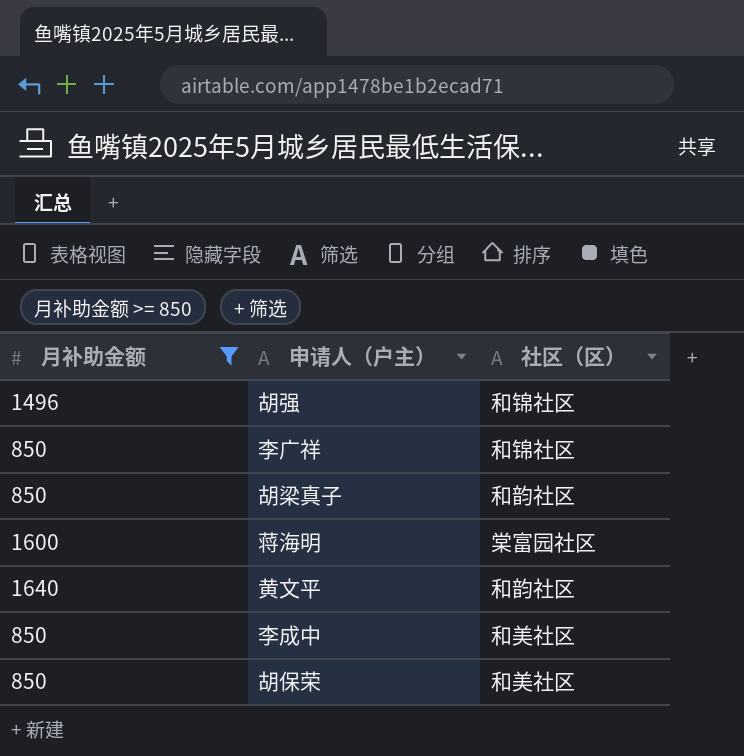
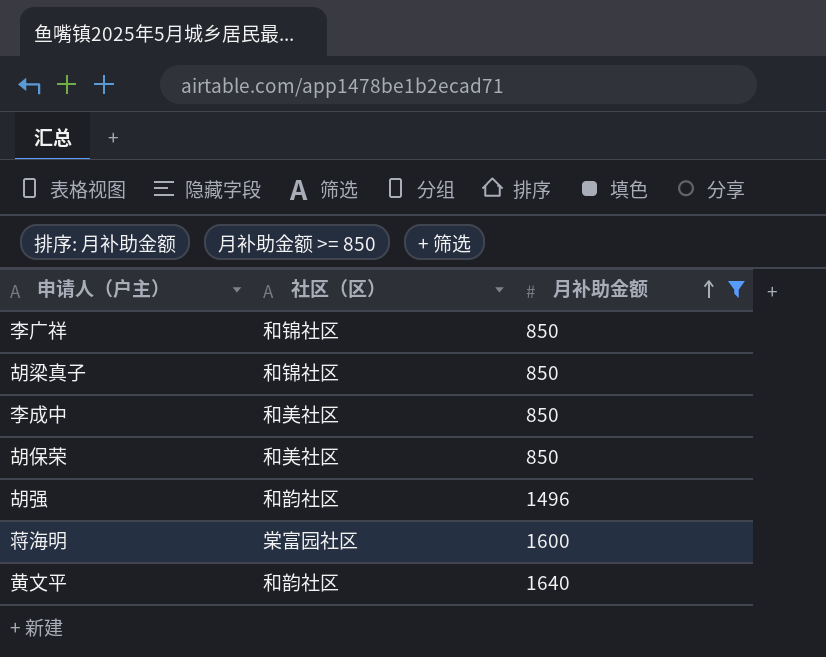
row order: none -> 月补助金额 ascending
column 月补助金额 | position: 1 -> 3
胡梁真子 | 社区（区）: 和韵社区 -> 和锦社区
胡强 | 社区（区）: 和锦社区 -> 和韵社区

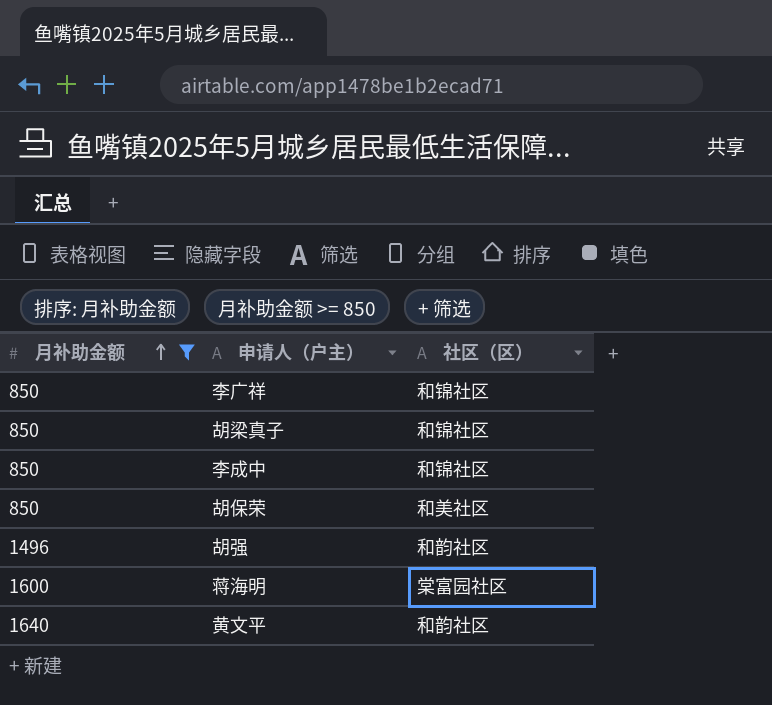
column 月补助金额 | position: 3 -> 1
李成中 | 社区（区）: 和美社区 -> 和锦社区

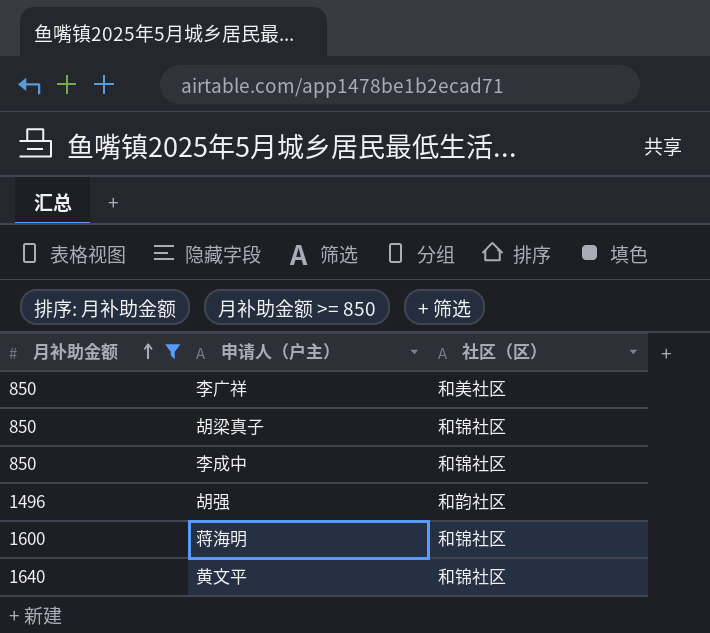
row 胡保荣: 850 | 和美社区 -> none
李广祥 | 社区（区）: 和锦社区 -> 和美社区
蒋海明 | 社区（区）: 棠富园社区 -> 和锦社区
黄文平 | 社区（区）: 和韵社区 -> 和锦社区

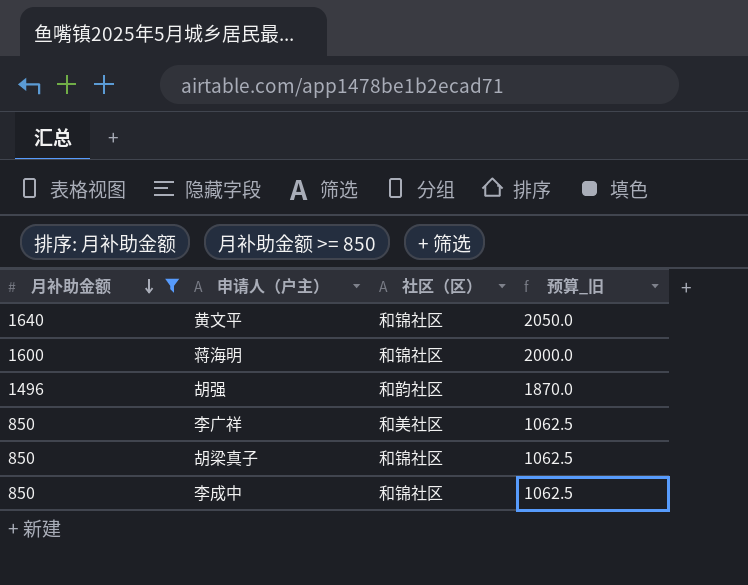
row order: 月补助金额 ascending -> 月补助金额 descending
column 预算_旧 | formula: none -> [月补助金额] * 1.25

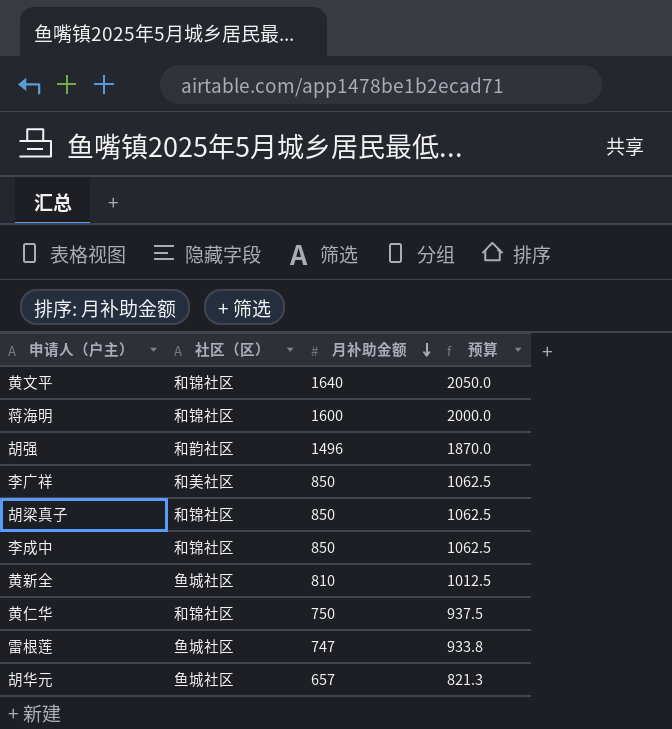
filter: 月补助金额 >= 850 -> none
column 月补助金额 | position: 1 -> 3
column name: 预算_旧 -> 预算

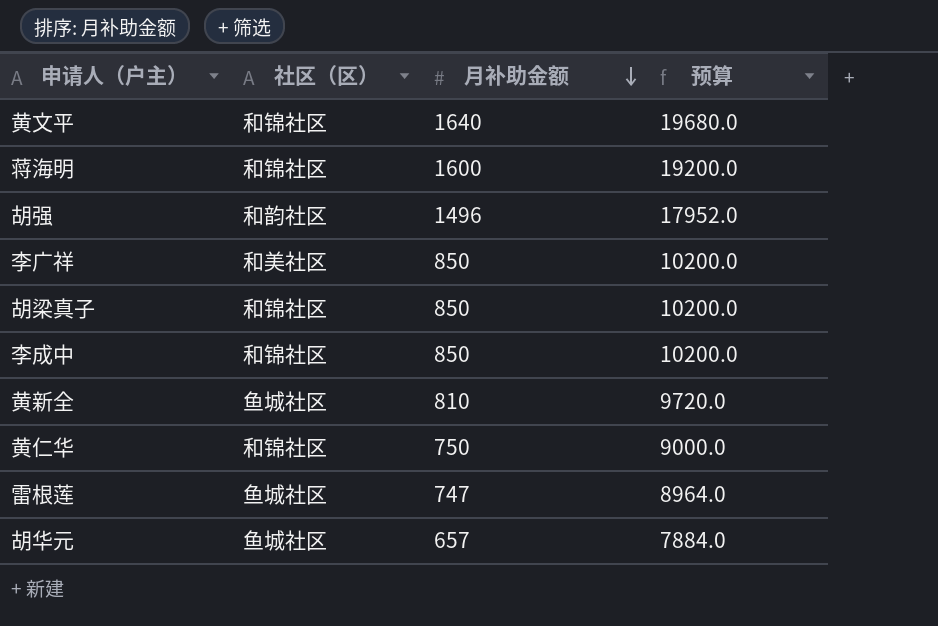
column 预算 | formula: [月补助金额] * 1.25 -> [月补助金额] * 12

